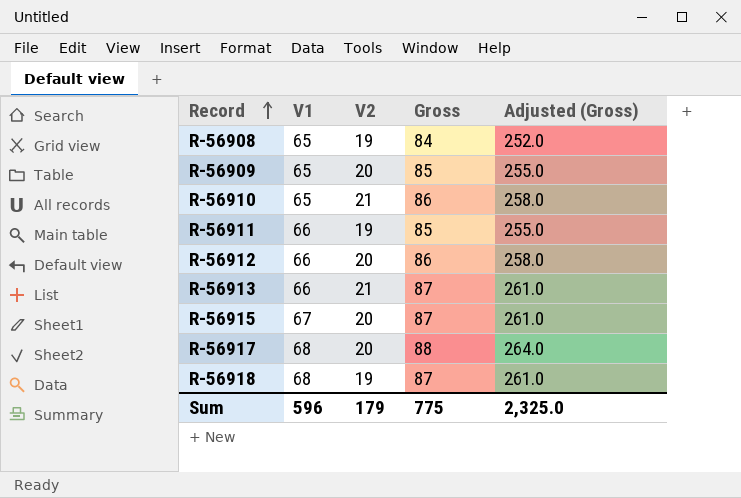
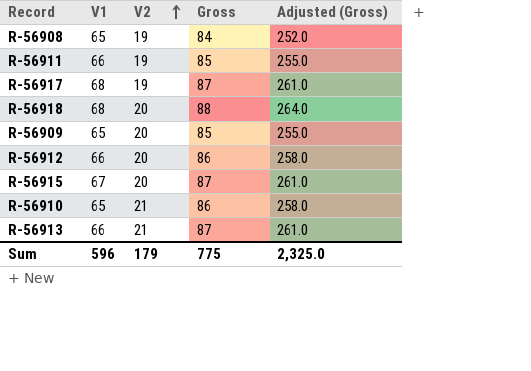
row order: Record ascending -> V2 ascending
R-56917 | V2: 20 -> 19
R-56917 | Gross: 88 -> 87
R-56917 | Adjusted (Gross): 264.0 -> 261.0
R-56918 | V2: 19 -> 20
R-56918 | Gross: 87 -> 88
R-56918 | Adjusted (Gross): 261.0 -> 264.0

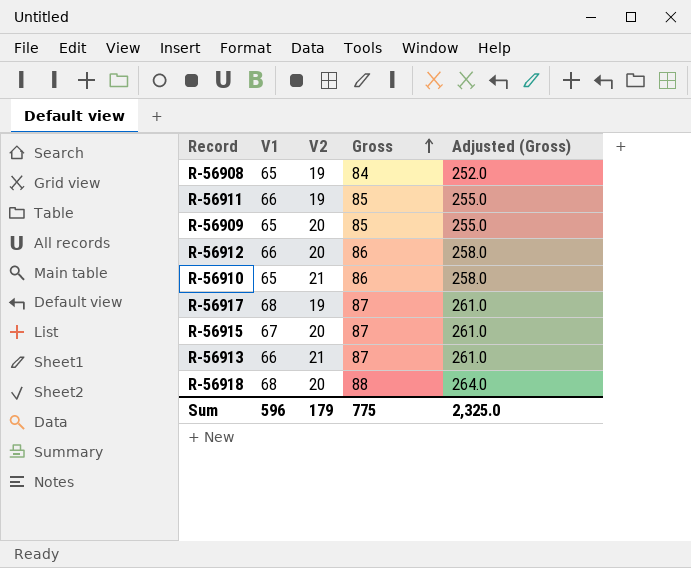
row order: V2 ascending -> Gross ascending

